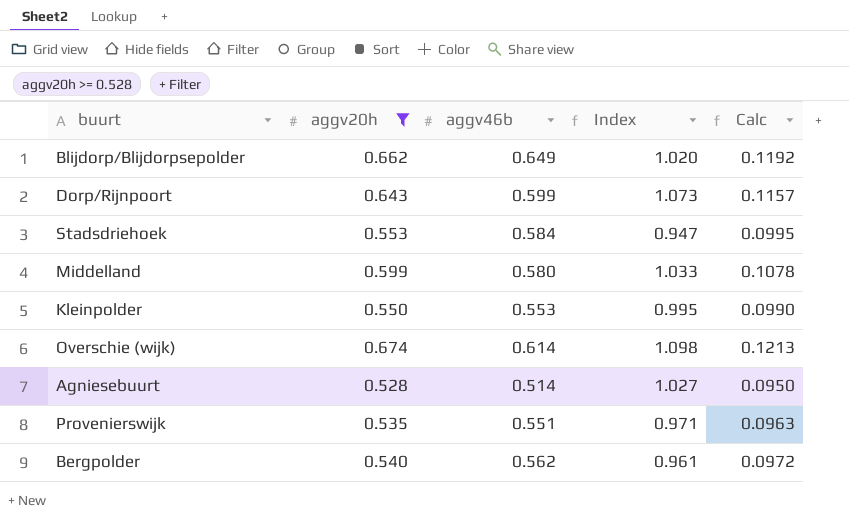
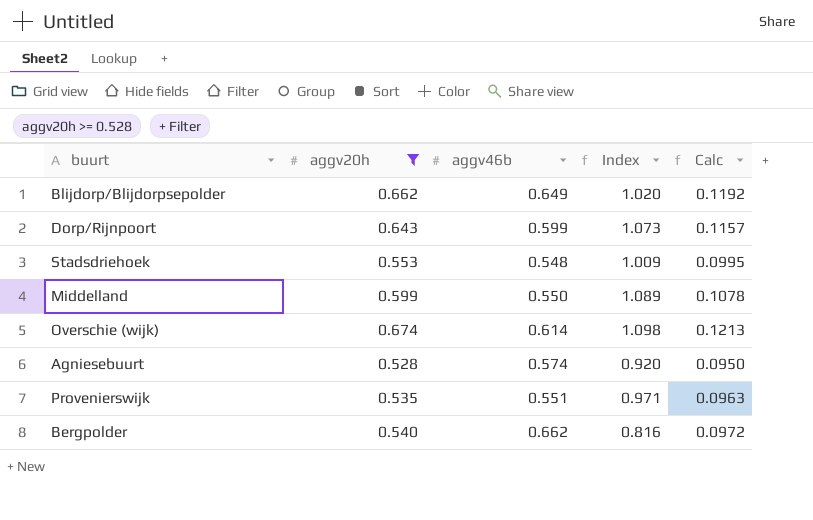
row Kleinpolder: 0.550 | 0.553 | 0.995 | 0.0990 -> none
Stadsdriehoek | aggv46b: 0.584 -> 0.548
Stadsdriehoek | Index: 0.947 -> 1.009
Middelland | aggv46b: 0.580 -> 0.550
Middelland | Index: 1.033 -> 1.089
Agniesebuurt | aggv46b: 0.514 -> 0.574
Agniesebuurt | Index: 1.027 -> 0.920
Bergpolder | aggv46b: 0.562 -> 0.662
Bergpolder | Index: 0.961 -> 0.816

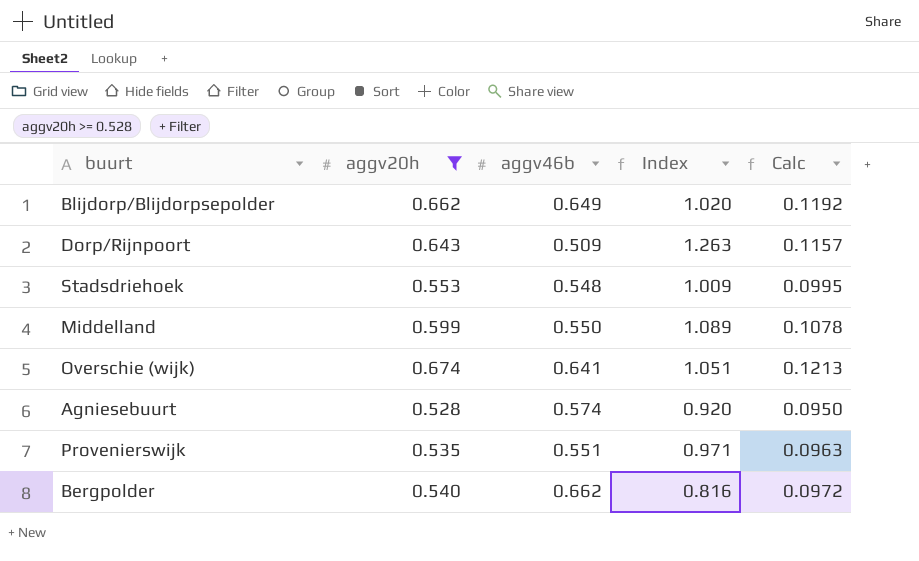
Dorp/Rijnpoort | aggv46b: 0.599 -> 0.509
Dorp/Rijnpoort | Index: 1.073 -> 1.263
Overschie (wijk) | aggv46b: 0.614 -> 0.641
Overschie (wijk) | Index: 1.098 -> 1.051

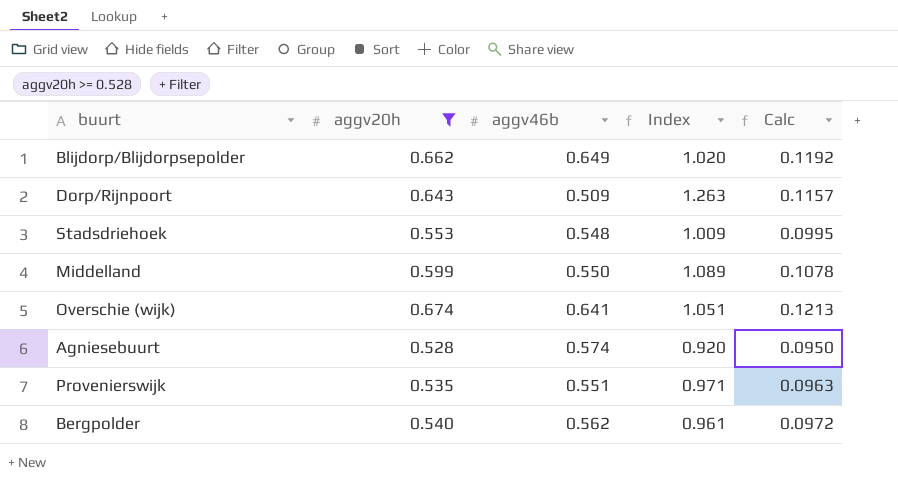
Bergpolder | aggv46b: 0.662 -> 0.562
Bergpolder | Index: 0.816 -> 0.961

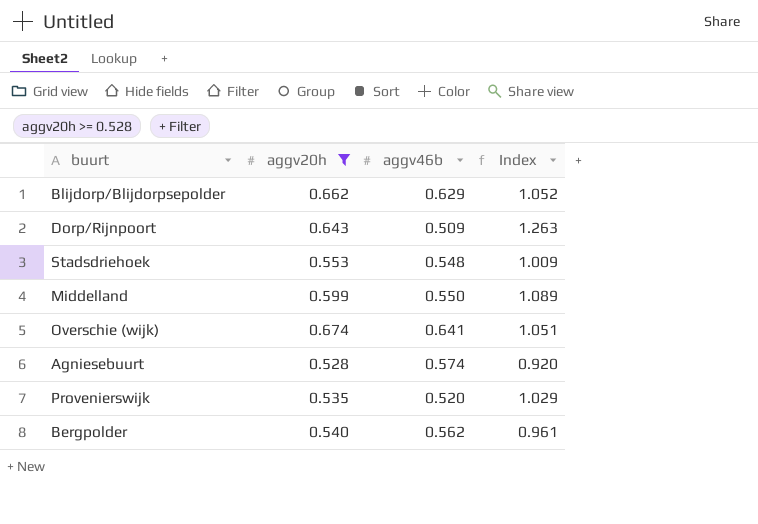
column Calc | formula: [aggv20h] * 0.18 -> none
Blijdorp/Blijdorpsepolder | aggv46b: 0.649 -> 0.629
Blijdorp/Blijdorpsepolder | Index: 1.020 -> 1.052
Provenierswijk | aggv46b: 0.551 -> 0.520
Provenierswijk | Index: 0.971 -> 1.029

